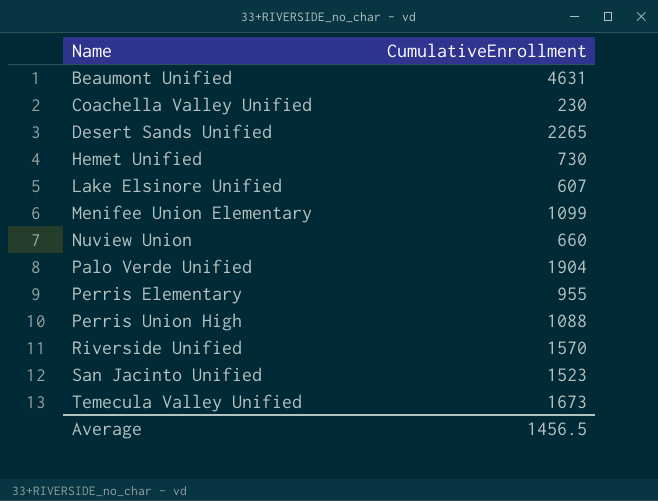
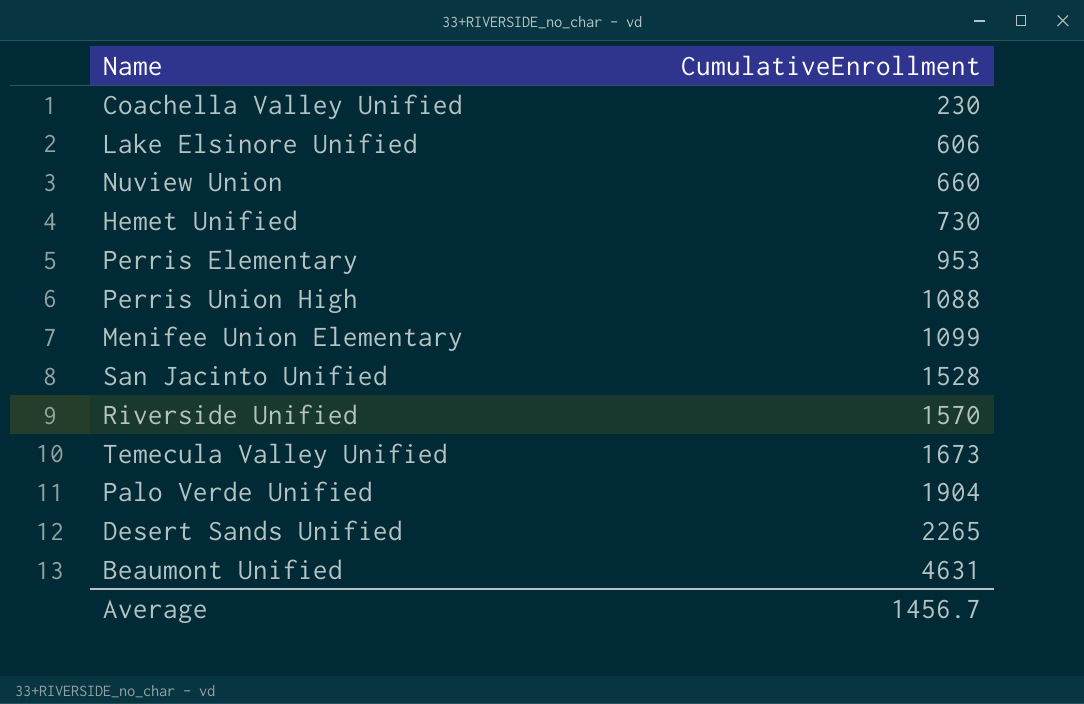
row order: Name ascending -> CumulativeEnrollment ascending
Lake Elsinore Unified | CumulativeEnrollment: 607 -> 606
Perris Elementary | CumulativeEnrollment: 955 -> 953
San Jacinto Unified | CumulativeEnrollment: 1523 -> 1528
Average | CumulativeEnrollment: 1456.5 -> 1456.7

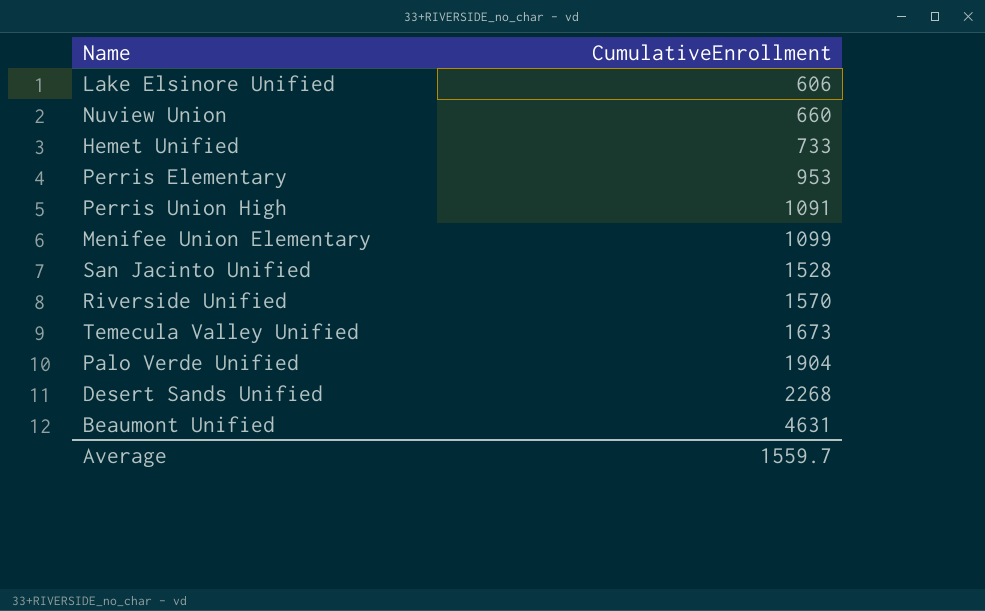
row Coachella Valley Unified: 230 -> none
Hemet Unified | CumulativeEnrollment: 730 -> 733
Perris Union High | CumulativeEnrollment: 1088 -> 1091
Desert Sands Unified | CumulativeEnrollment: 2265 -> 2268
Average | CumulativeEnrollment: 1456.7 -> 1559.7

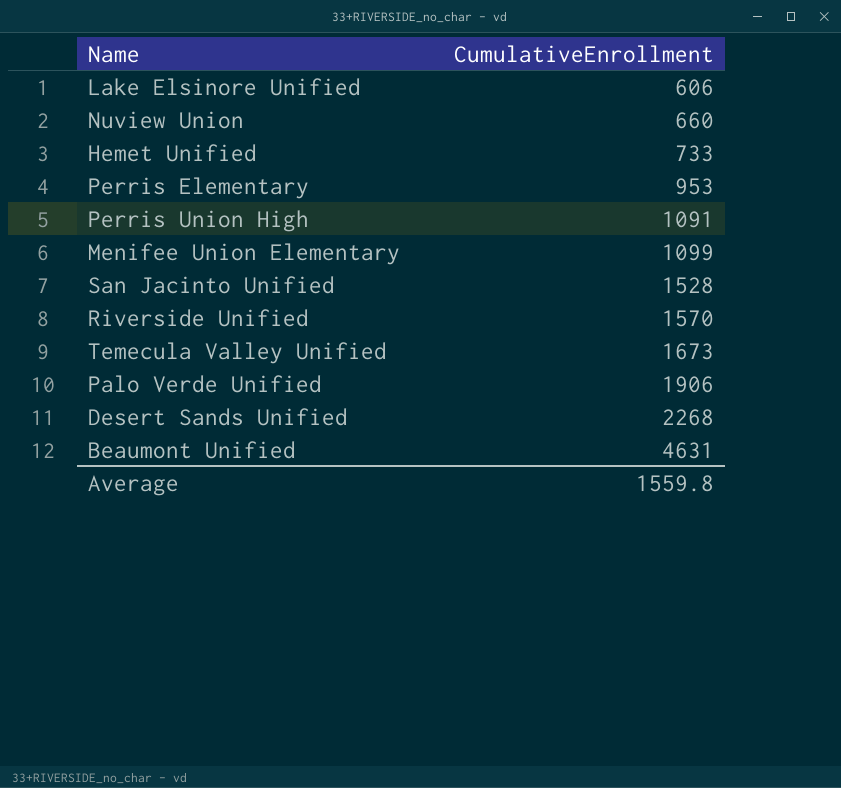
Palo Verde Unified | CumulativeEnrollment: 1904 -> 1906
Average | CumulativeEnrollment: 1559.7 -> 1559.8

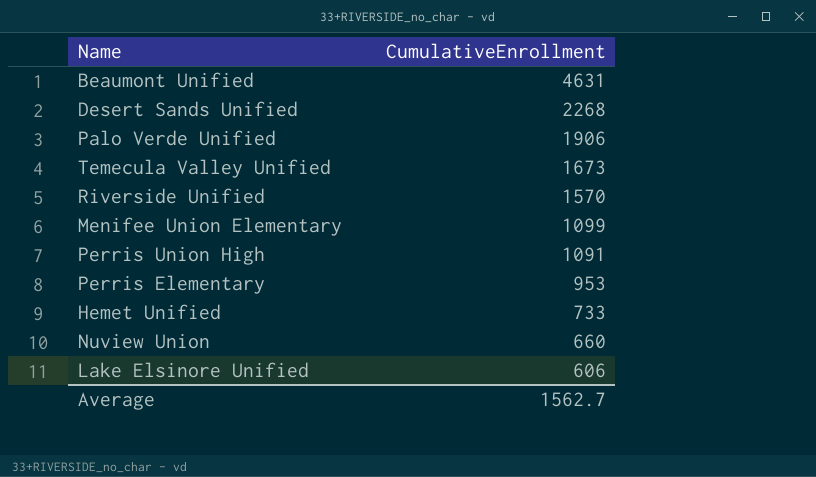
row order: CumulativeEnrollment ascending -> CumulativeEnrollment descending
row San Jacinto Unified: 1528 -> none
Average | CumulativeEnrollment: 1559.8 -> 1562.7

